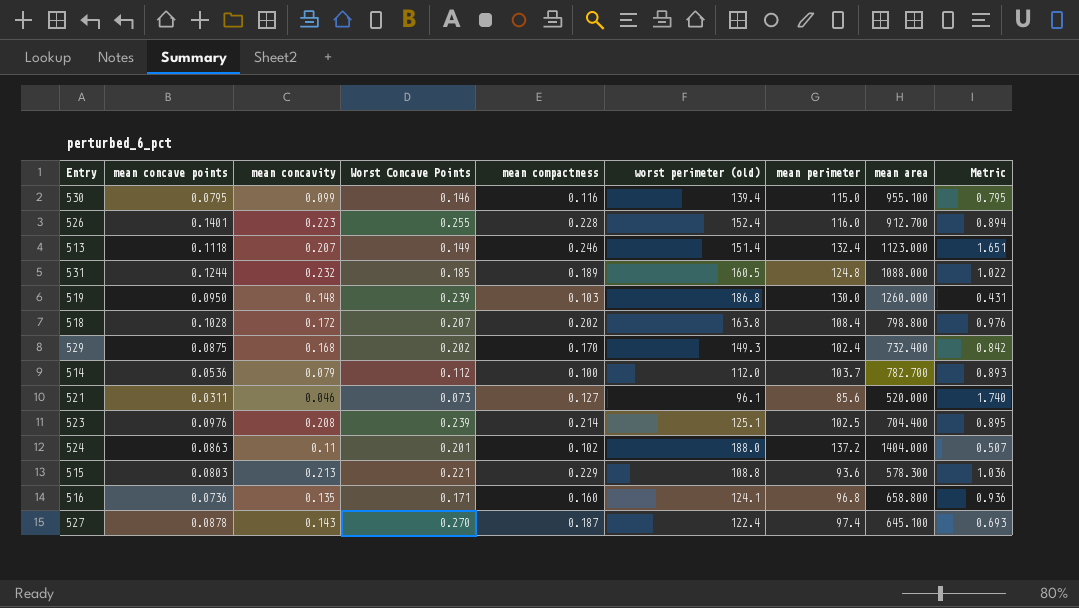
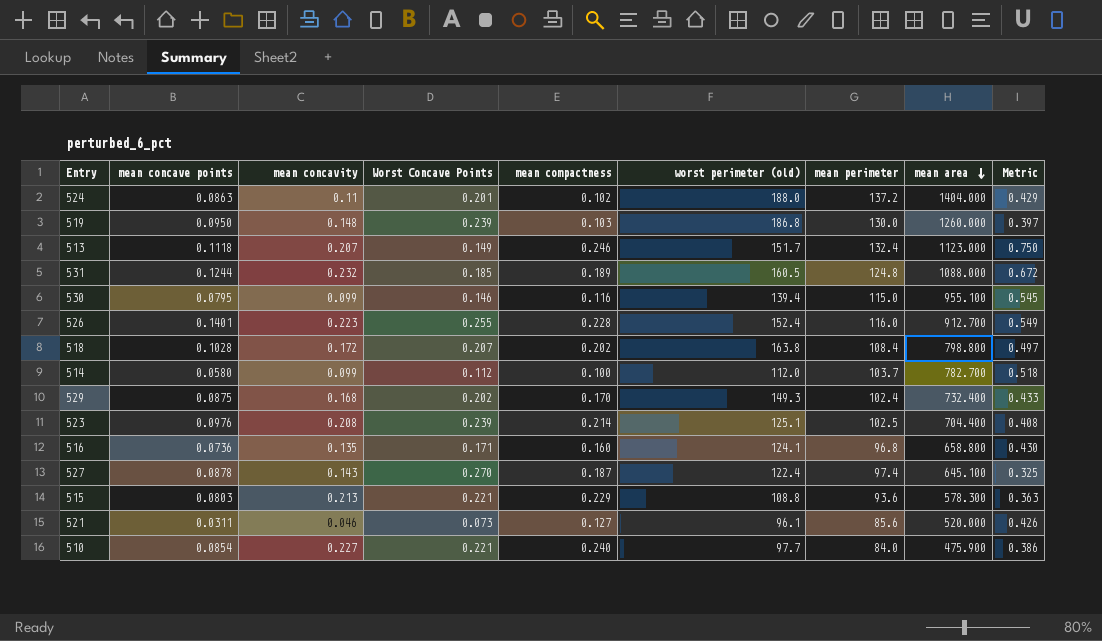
row order: none -> mean area descending
column Metric | formula: [mean compactness] / [Worst Concave Points] -> [mean concave points] / [Worst Concave Points]
513 | worst perimeter (old): 151.4 -> 151.7
514 | mean concave points: 0.0536 -> 0.0580
514 | mean concavity: 0.079 -> 0.099
row 510: none -> 0.0854 | 0.227 | 0.221 | 0.240 | 97.7 | 84.0 | 475.900 | 0.386

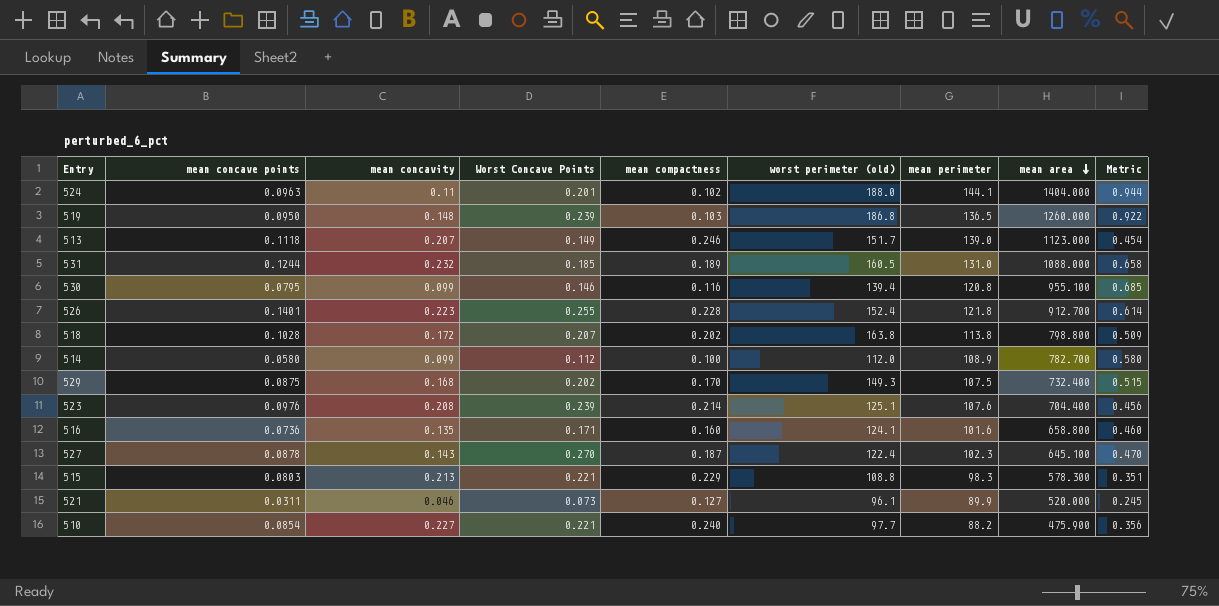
column Metric | formula: [mean concave points] / [Worst Concave Points] -> [mean concave points] / [mean compactness]
524 | mean concave points: 0.0863 -> 0.0963
524 | mean perimeter: 137.2 -> 144.1
519 | mean perimeter: 130.0 -> 136.5
513 | mean perimeter: 132.4 -> 139.0
531 | mean perimeter: 124.8 -> 131.0
530 | mean perimeter: 115.0 -> 120.8
526 | mean perimeter: 116.0 -> 121.8
518 | mean perimeter: 108.4 -> 113.8
514 | mean perimeter: 103.7 -> 108.9
529 | mean perimeter: 102.4 -> 107.5
523 | mean perimeter: 102.5 -> 107.6
516 | mean perimeter: 96.8 -> 101.6
527 | mean perimeter: 97.4 -> 102.3
515 | mean perimeter: 93.6 -> 98.3
521 | mean perimeter: 85.6 -> 89.9
510 | mean perimeter: 84.0 -> 88.2

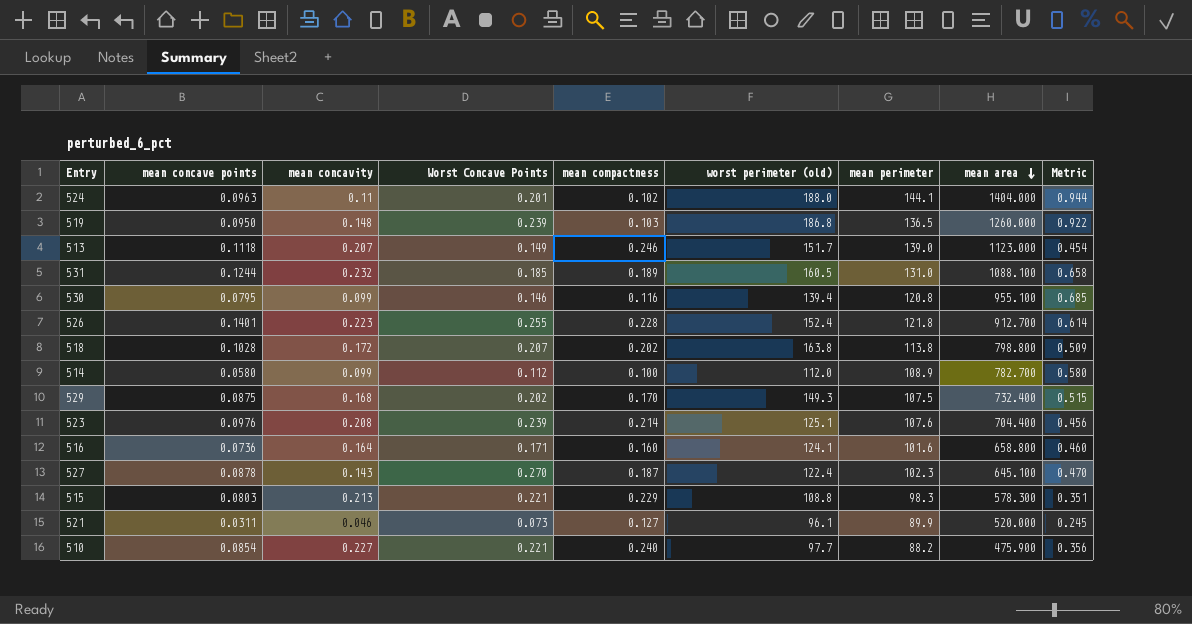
531 | mean area: 1088.000 -> 1088.100
516 | mean concavity: 0.135 -> 0.164

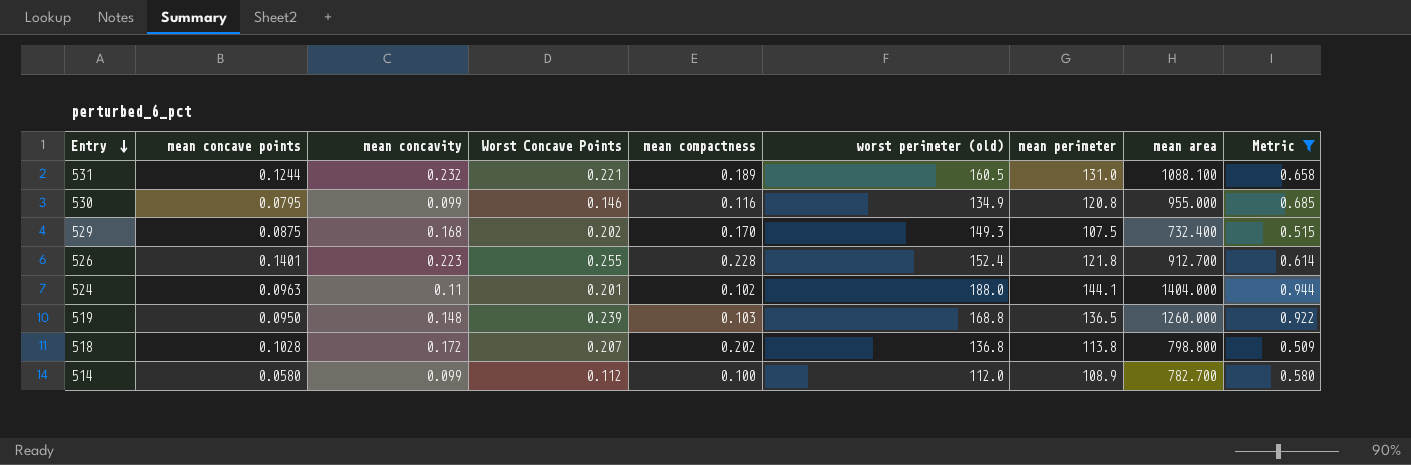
filter: none -> Metric >= 0.509
row order: mean area descending -> Entry descending
531 | Worst Concave Points: 0.185 -> 0.221
530 | worst perimeter (old): 139.4 -> 134.9
530 | mean area: 955.100 -> 955.000
519 | worst perimeter (old): 186.8 -> 168.8
518 | worst perimeter (old): 163.8 -> 136.8

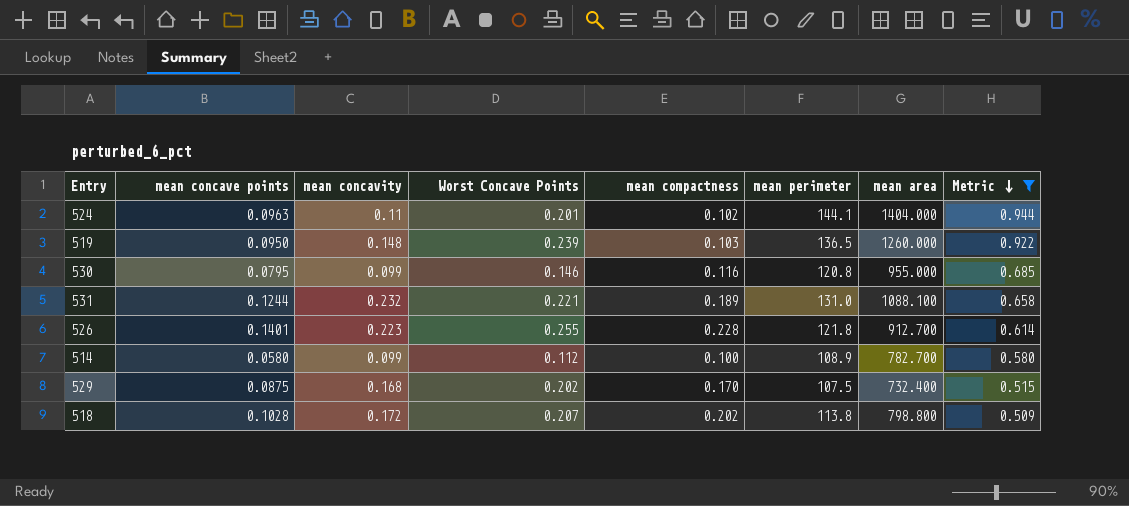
row order: Entry descending -> Metric descending
column worst perimeter (old) | position: 6 -> none

